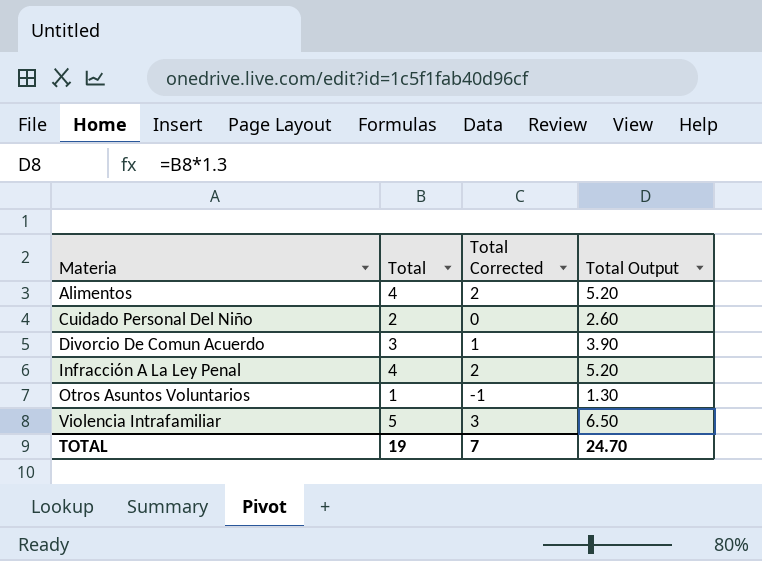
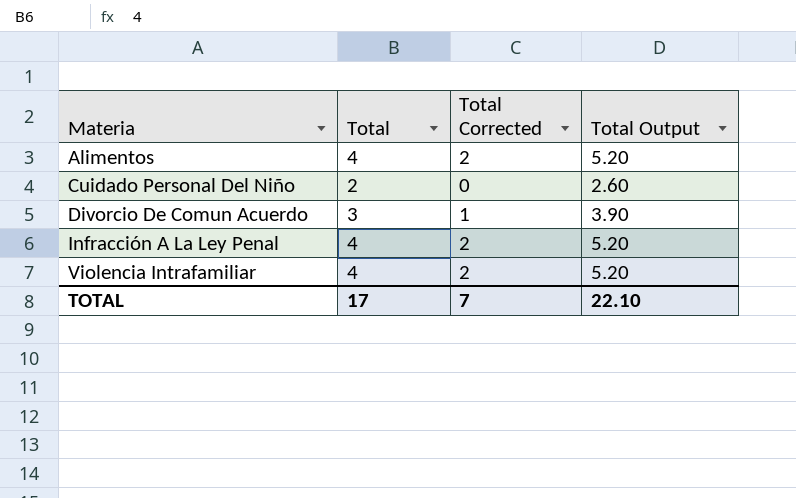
row Otros Asuntos Voluntarios: 1 | -1 | 1.30 -> none
Violencia Intrafamiliar | Total: 5 -> 4
Violencia Intrafamiliar | Total Corrected: 3 -> 2
Violencia Intrafamiliar | Total Output: 6.50 -> 5.20
TOTAL | Total: 19 -> 17
TOTAL | Total Output: 24.70 -> 22.10

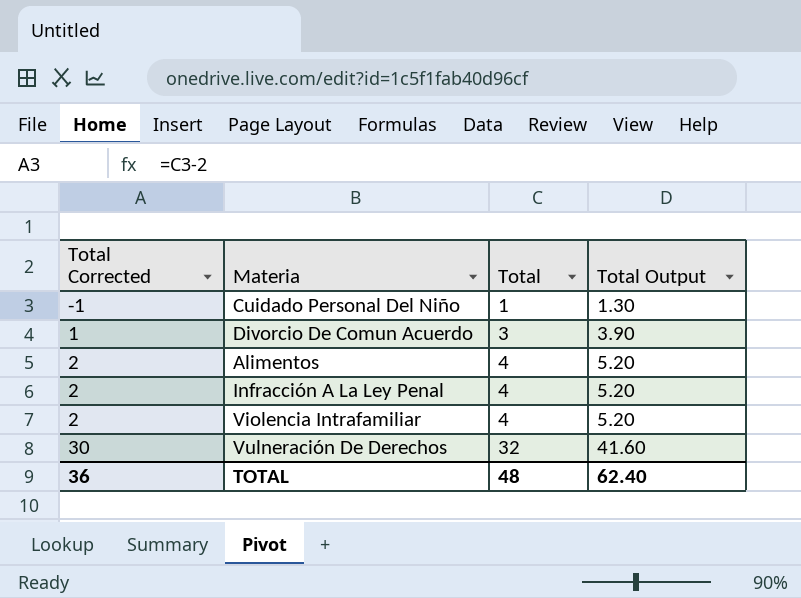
row order: Materia ascending -> Total Corrected ascending
column Total Corrected | position: 3 -> 1
Cuidado Personal Del Niño | Total Corrected: 0 -> -1
Cuidado Personal Del Niño | Total: 2 -> 1
Cuidado Personal Del Niño | Total Output: 2.60 -> 1.30
row Vulneración De Derechos: none -> 30 | 32 | 41.60
TOTAL | Total Corrected: 7 -> 36
TOTAL | Total: 17 -> 48
TOTAL | Total Output: 22.10 -> 62.40

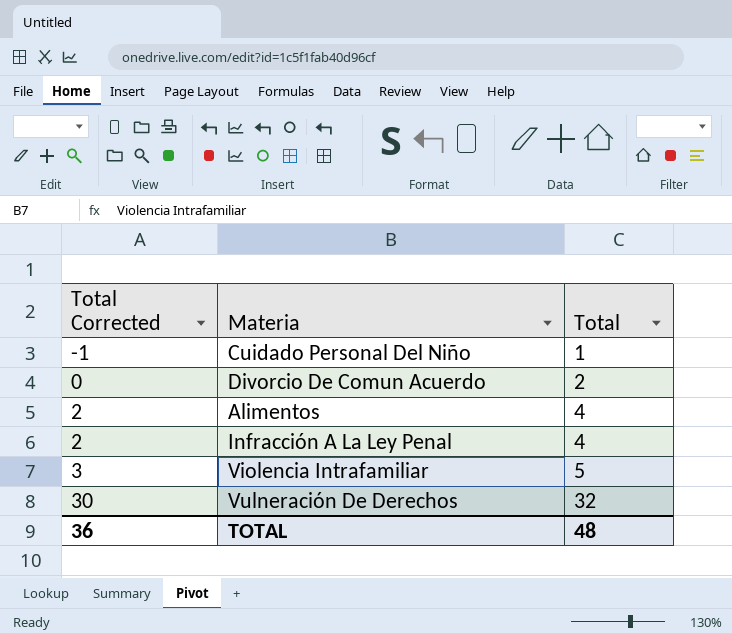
column Total Output | formula: [Total] * 1.3 -> none
Divorcio De Comun Acuerdo | Total Corrected: 1 -> 0
Divorcio De Comun Acuerdo | Total: 3 -> 2
Violencia Intrafamiliar | Total Corrected: 2 -> 3
Violencia Intrafamiliar | Total: 4 -> 5

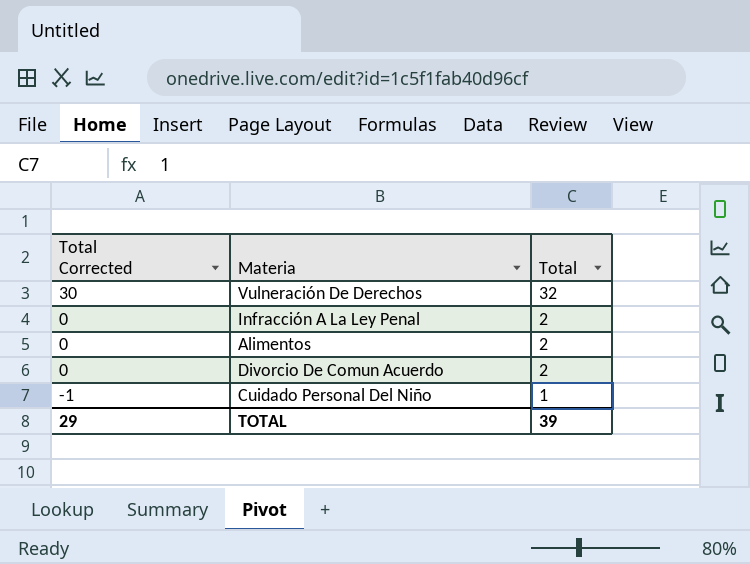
row order: Total Corrected ascending -> Total Corrected descending
row Violencia Intrafamiliar: 3 | 5 -> none
Infracción A La Ley Penal | Total Corrected: 2 -> 0
Infracción A La Ley Penal | Total: 4 -> 2
Alimentos | Total Corrected: 2 -> 0
Alimentos | Total: 4 -> 2
TOTAL | Total Corrected: 36 -> 29
TOTAL | Total: 48 -> 39

